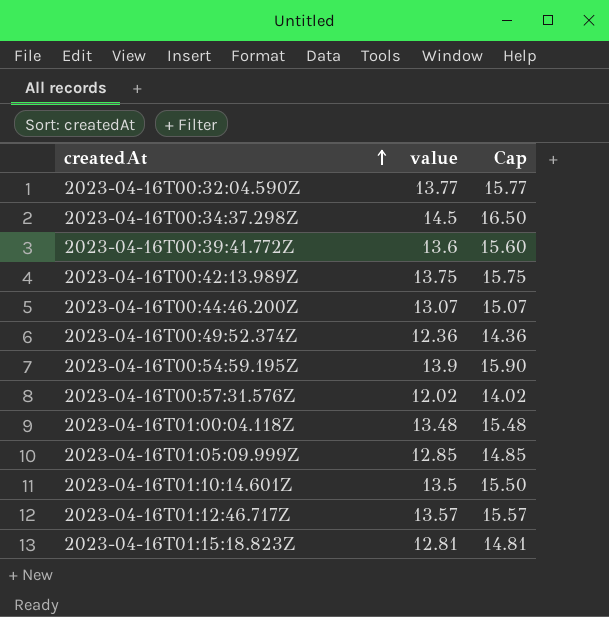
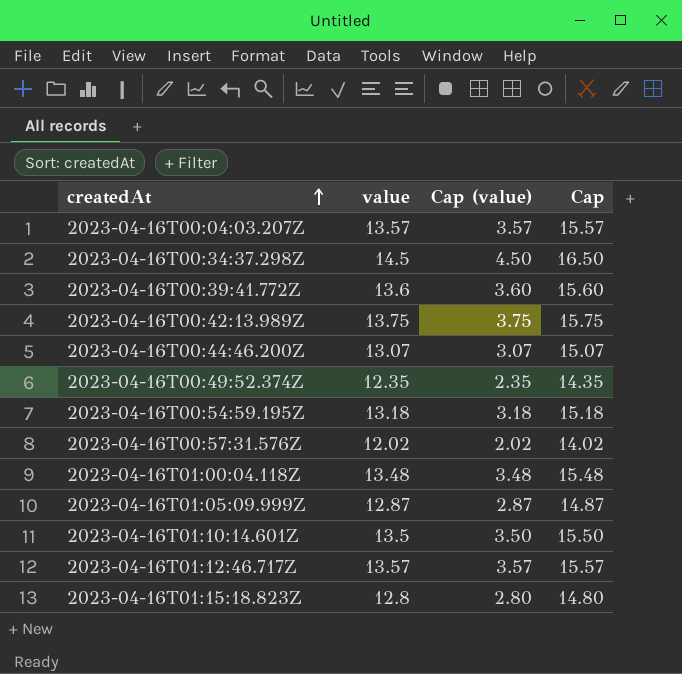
column Cap (value) | formula: none -> [value] - 10
row 2023-04-16T00:32:04.590Z: 13.77 | 15.77 -> none
row 2023-04-16T00:04:03.207Z: none -> 13.57 | 3.57 | 15.57
2023-04-16T00:49:52.374Z | value: 12.36 -> 12.35
2023-04-16T00:49:52.374Z | Cap: 14.36 -> 14.35
2023-04-16T00:54:59.195Z | value: 13.9 -> 13.18
2023-04-16T00:54:59.195Z | Cap: 15.90 -> 15.18
2023-04-16T01:05:09.999Z | value: 12.85 -> 12.87
2023-04-16T01:05:09.999Z | Cap: 14.85 -> 14.87
2023-04-16T01:15:18.823Z | value: 12.81 -> 12.8
2023-04-16T01:15:18.823Z | Cap: 14.81 -> 14.80

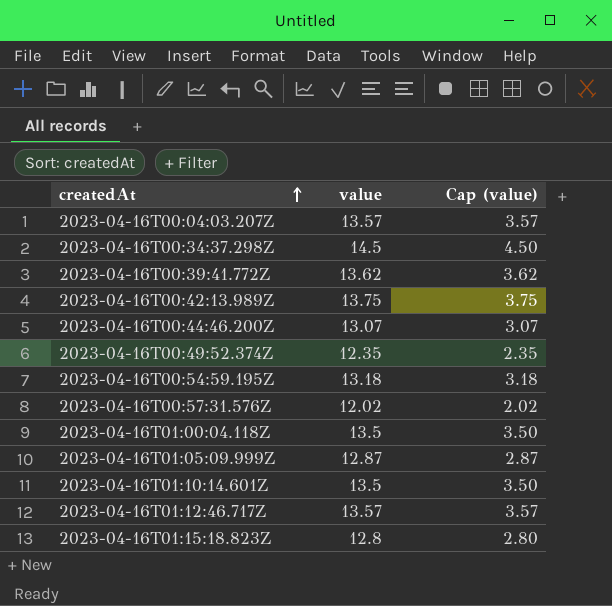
column Cap | formula: [value] + 2 -> none
2023-04-16T00:39:41.772Z | value: 13.6 -> 13.62
2023-04-16T00:39:41.772Z | Cap (value): 3.60 -> 3.62
2023-04-16T01:00:04.118Z | value: 13.48 -> 13.5
2023-04-16T01:00:04.118Z | Cap (value): 3.48 -> 3.50

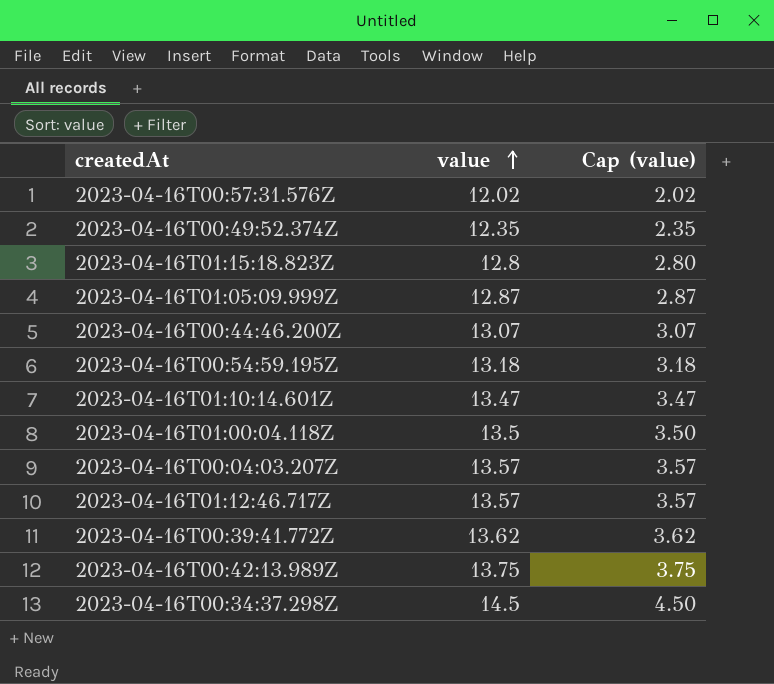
row order: createdAt ascending -> value ascending
2023-04-16T01:10:14.601Z | value: 13.5 -> 13.47
2023-04-16T01:10:14.601Z | Cap (value): 3.50 -> 3.47

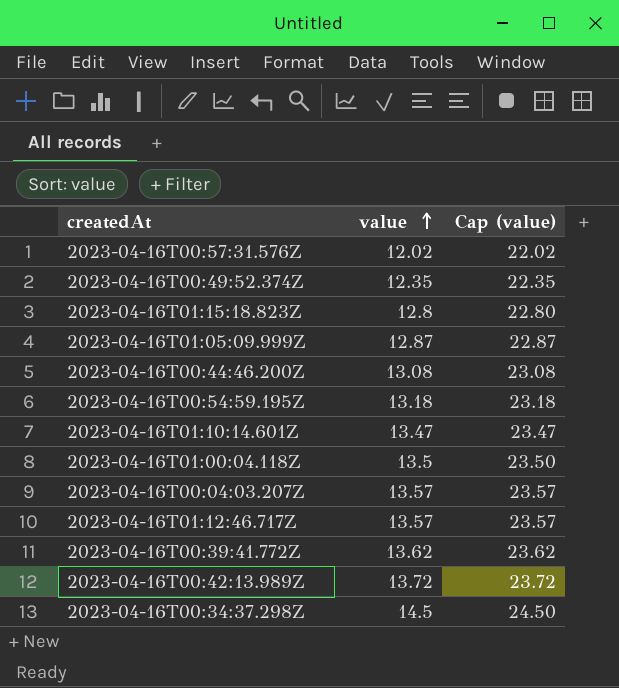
column Cap (value) | formula: [value] - 10 -> [value] + 10
2023-04-16T00:44:46.200Z | value: 13.07 -> 13.08
2023-04-16T00:42:13.989Z | value: 13.75 -> 13.72

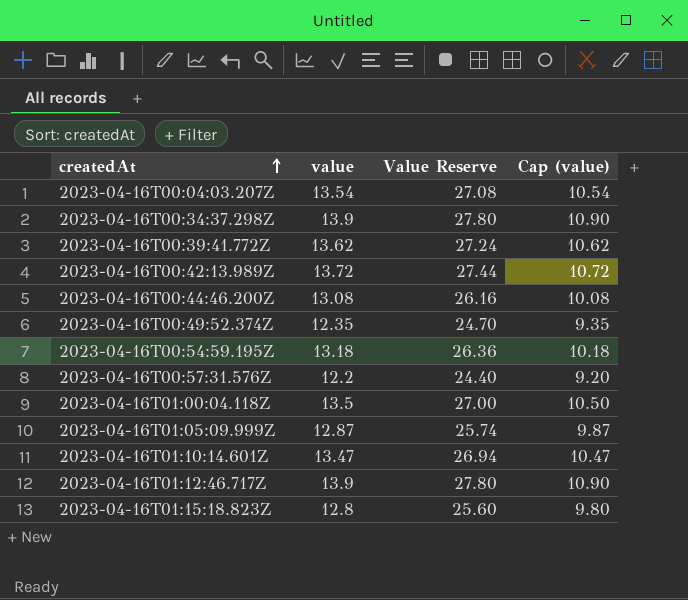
row order: value ascending -> createdAt ascending
column Value Reserve | formula: none -> [value] * 2
column Cap (value) | formula: [value] + 10 -> [value] - 3
2023-04-16T00:04:03.207Z | value: 13.57 -> 13.54
2023-04-16T00:34:37.298Z | value: 14.5 -> 13.9
2023-04-16T00:57:31.576Z | value: 12.02 -> 12.2
2023-04-16T01:12:46.717Z | value: 13.57 -> 13.9

